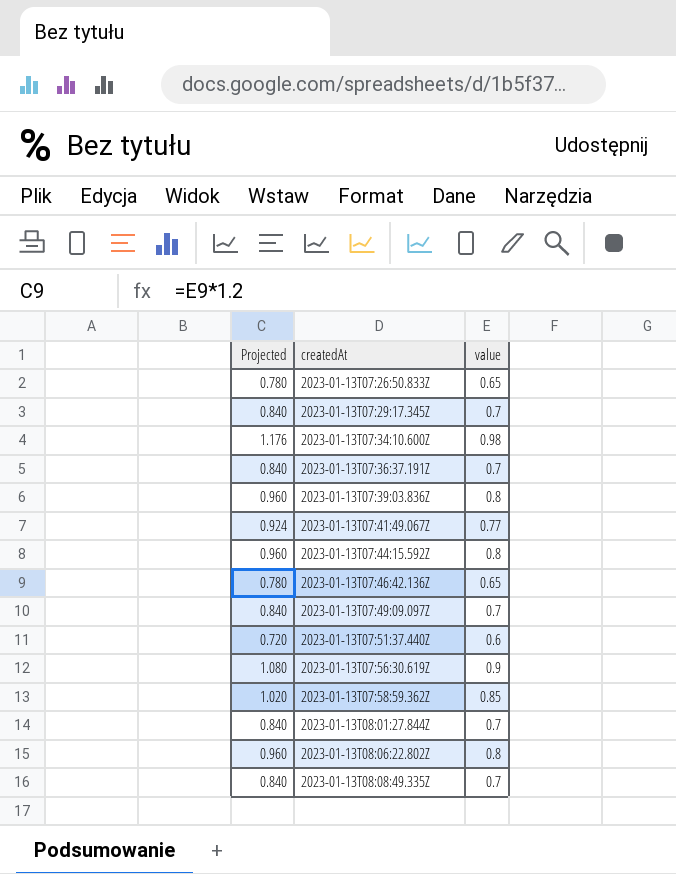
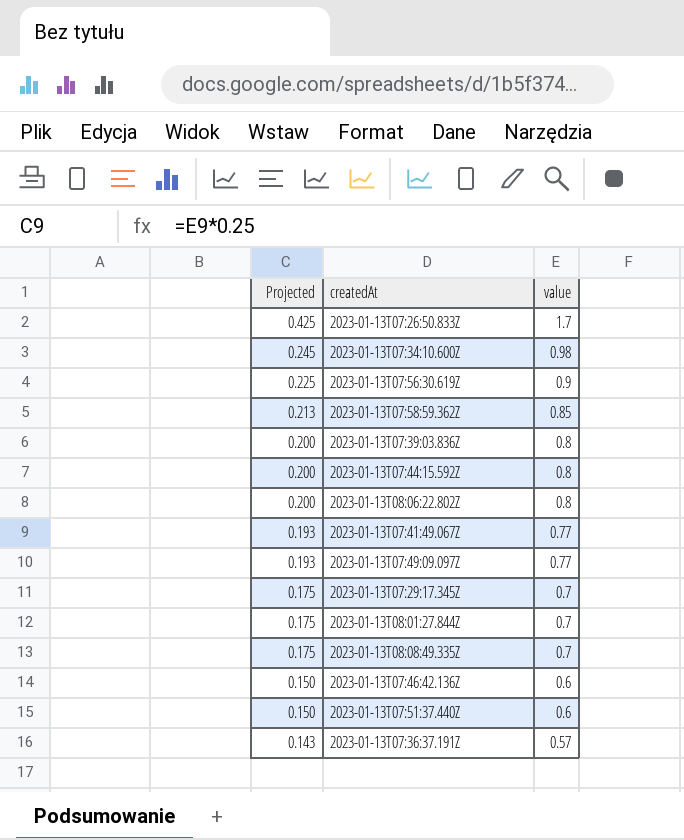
row order: createdAt ascending -> Projected descending
column Projected | formula: [value] * 1.2 -> [value] * 0.25
2023-01-13T07:26:50.833Z | value: 0.65 -> 1.7
2023-01-13T07:49:09.097Z | value: 0.7 -> 0.77
2023-01-13T07:46:42.136Z | value: 0.65 -> 0.6
2023-01-13T07:36:37.191Z | value: 0.7 -> 0.57

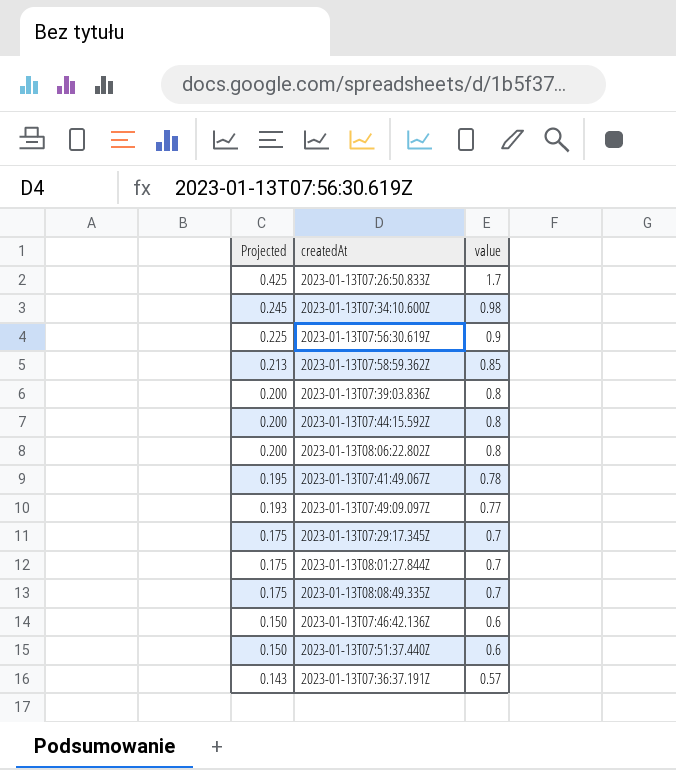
2023-01-13T07:41:49.067Z | Projected: 0.193 -> 0.195
2023-01-13T07:41:49.067Z | value: 0.77 -> 0.78

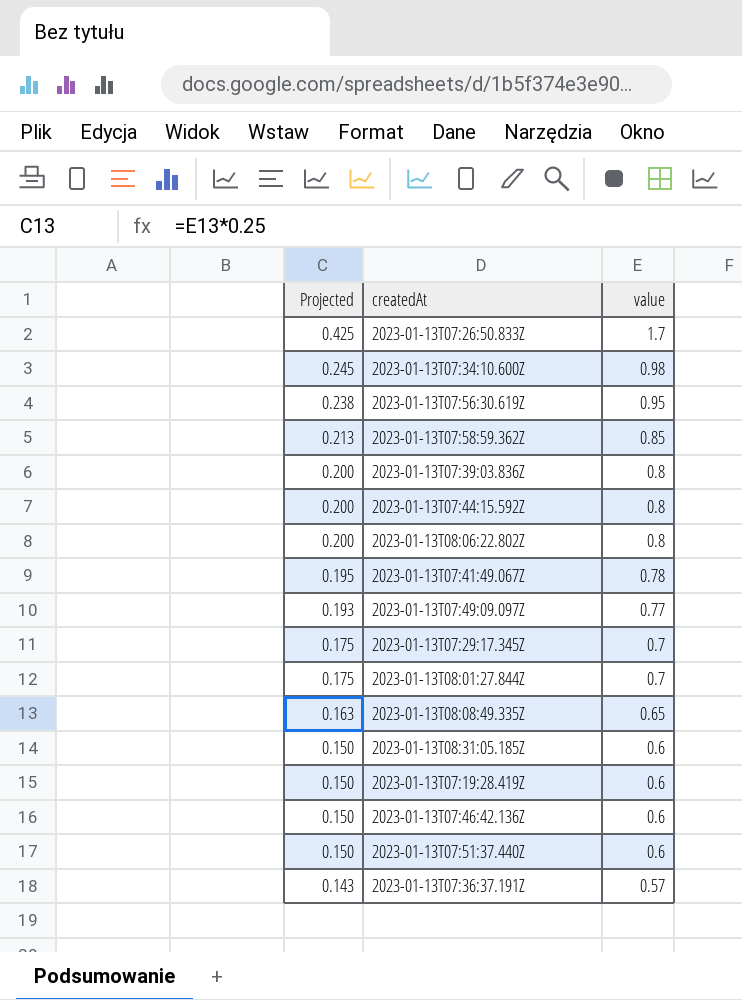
2023-01-13T07:56:30.619Z | Projected: 0.225 -> 0.238
2023-01-13T07:56:30.619Z | value: 0.9 -> 0.95
2023-01-13T08:08:49.335Z | Projected: 0.175 -> 0.163
2023-01-13T08:08:49.335Z | value: 0.7 -> 0.65
row 2023-01-13T08:31:05.185Z: none -> 0.150 | 0.6
row 2023-01-13T07:19:28.419Z: none -> 0.150 | 0.6

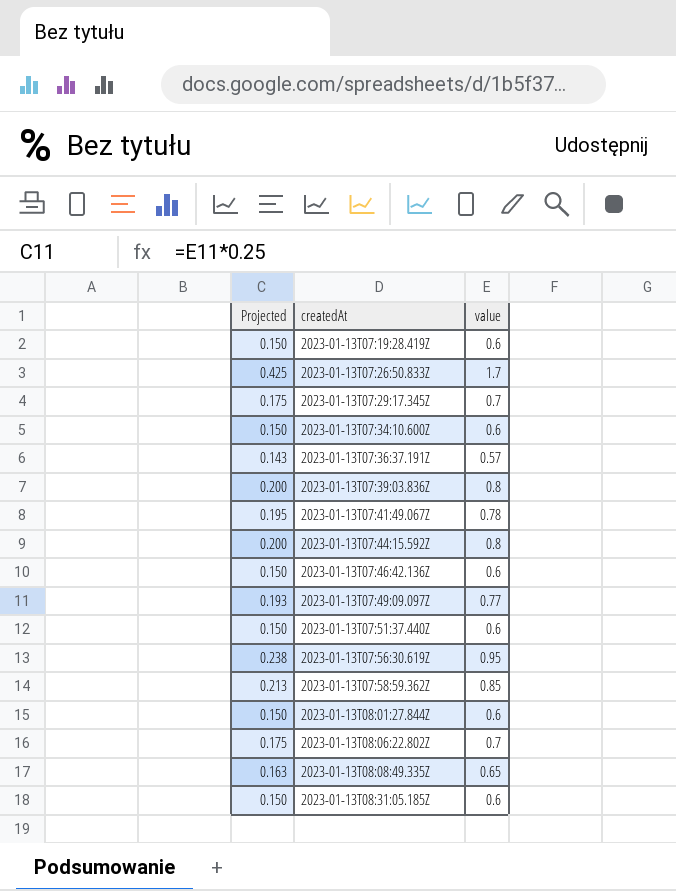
row order: Projected descending -> createdAt ascending
2023-01-13T07:34:10.600Z | Projected: 0.245 -> 0.150
2023-01-13T07:34:10.600Z | value: 0.98 -> 0.6
2023-01-13T08:01:27.844Z | Projected: 0.175 -> 0.150
2023-01-13T08:01:27.844Z | value: 0.7 -> 0.6
2023-01-13T08:06:22.802Z | Projected: 0.200 -> 0.175
2023-01-13T08:06:22.802Z | value: 0.8 -> 0.7

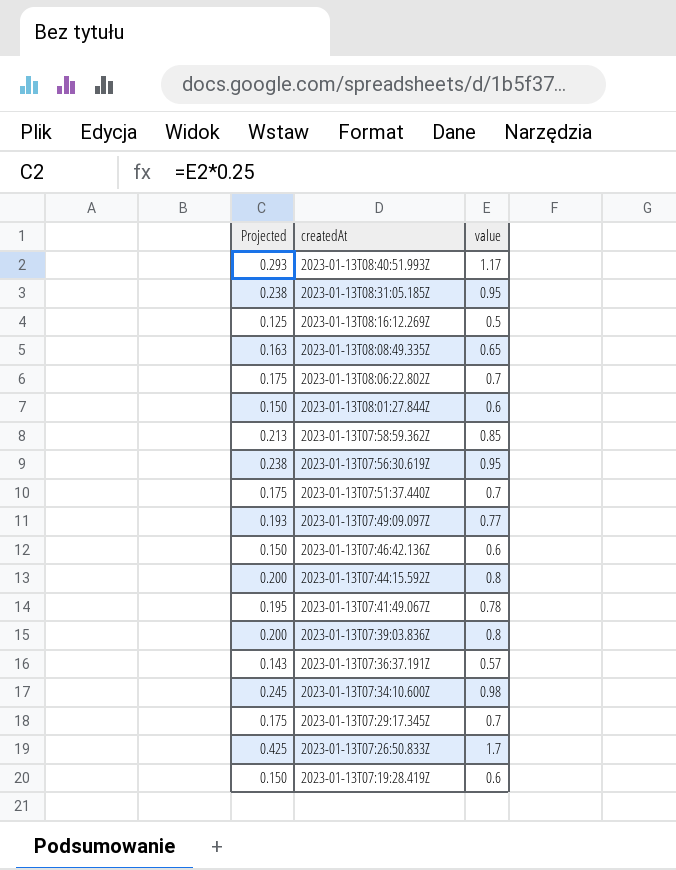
row order: createdAt ascending -> createdAt descending
row 2023-01-13T08:40:51.993Z: none -> 0.293 | 1.17
2023-01-13T08:31:05.185Z | Projected: 0.150 -> 0.238
2023-01-13T08:31:05.185Z | value: 0.6 -> 0.95
row 2023-01-13T08:16:12.269Z: none -> 0.125 | 0.5
2023-01-13T07:51:37.440Z | Projected: 0.150 -> 0.175
2023-01-13T07:51:37.440Z | value: 0.6 -> 0.7
2023-01-13T07:34:10.600Z | Projected: 0.150 -> 0.245
2023-01-13T07:34:10.600Z | value: 0.6 -> 0.98

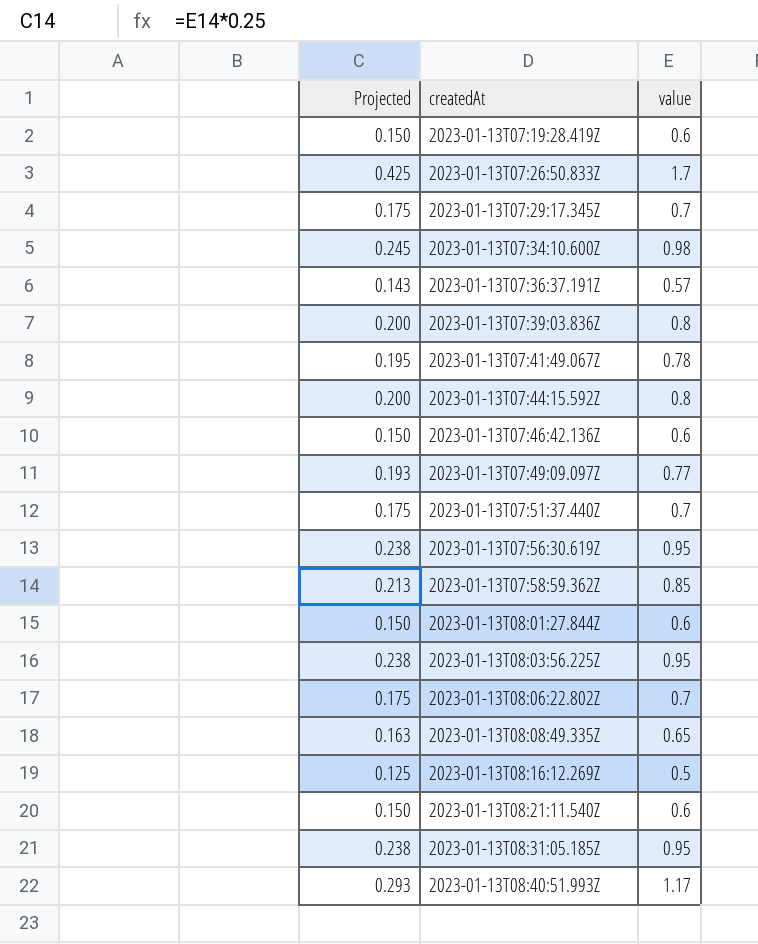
row order: createdAt descending -> createdAt ascending
row 2023-01-13T08:03:56.225Z: none -> 0.238 | 0.95
row 2023-01-13T08:21:11.540Z: none -> 0.150 | 0.6

